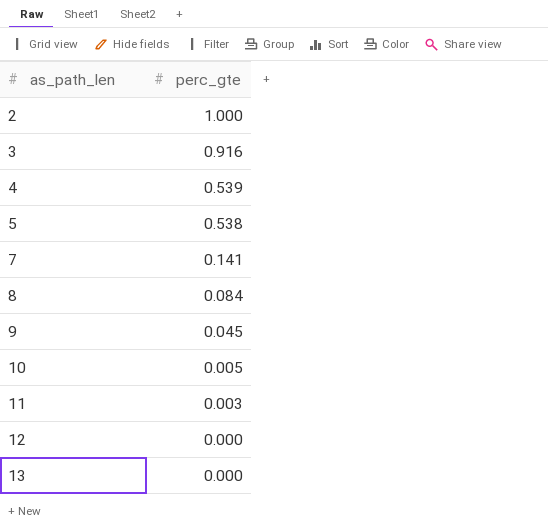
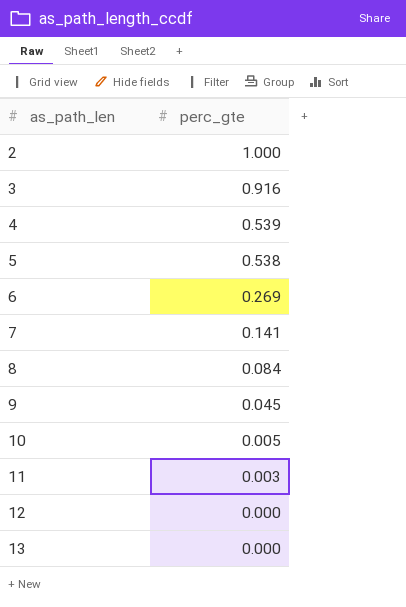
row 6: none -> 0.269

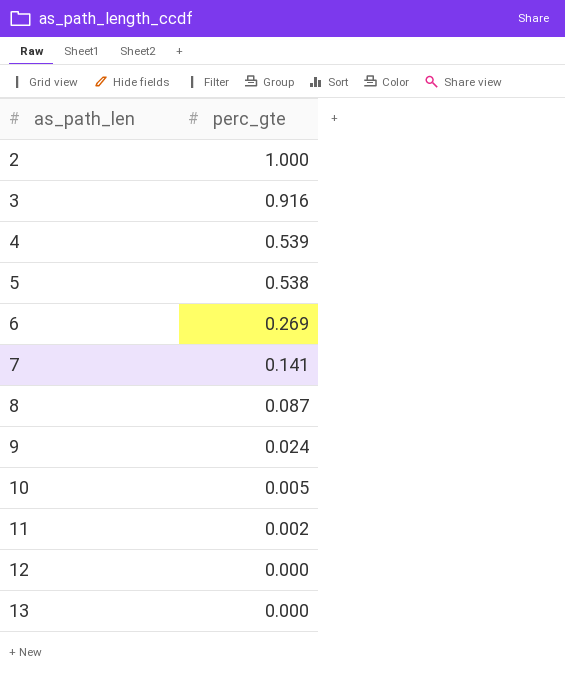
8 | perc_gte: 0.084 -> 0.087
9 | perc_gte: 0.045 -> 0.024
11 | perc_gte: 0.003 -> 0.002

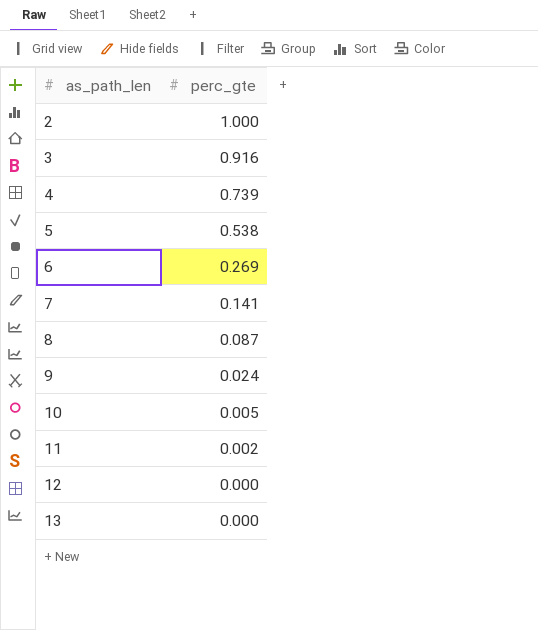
4 | perc_gte: 0.539 -> 0.739

